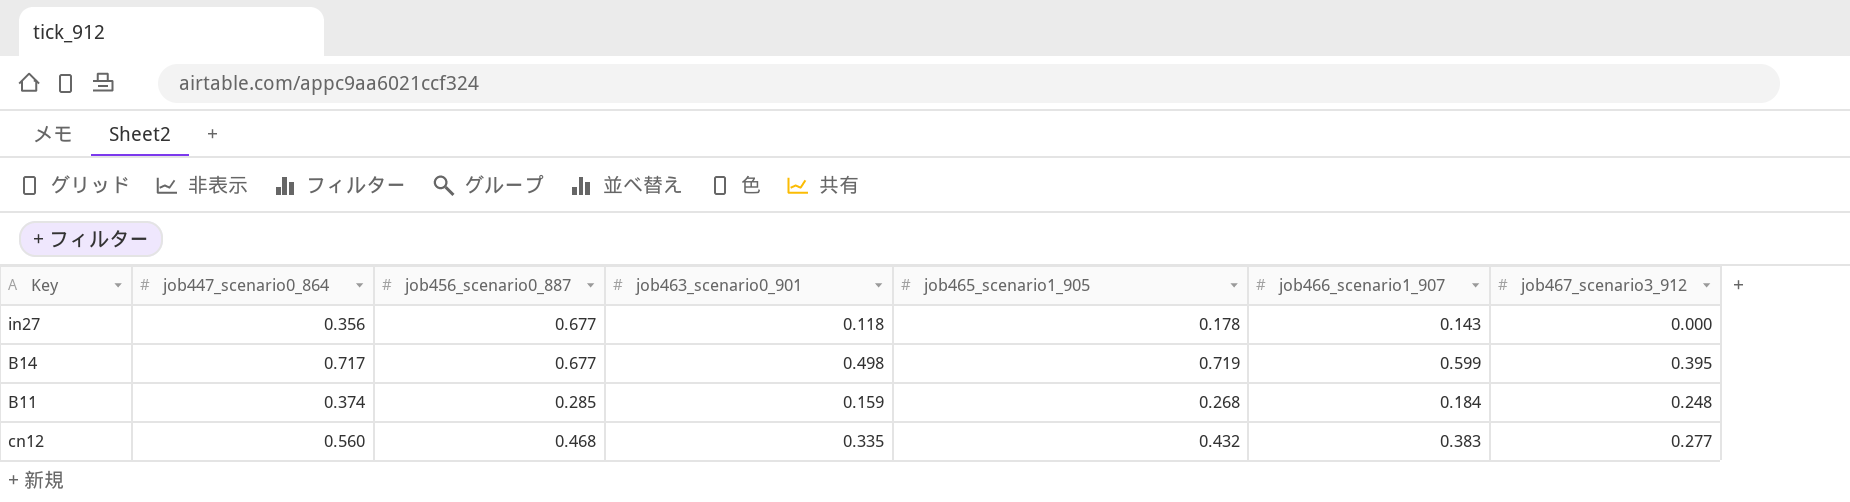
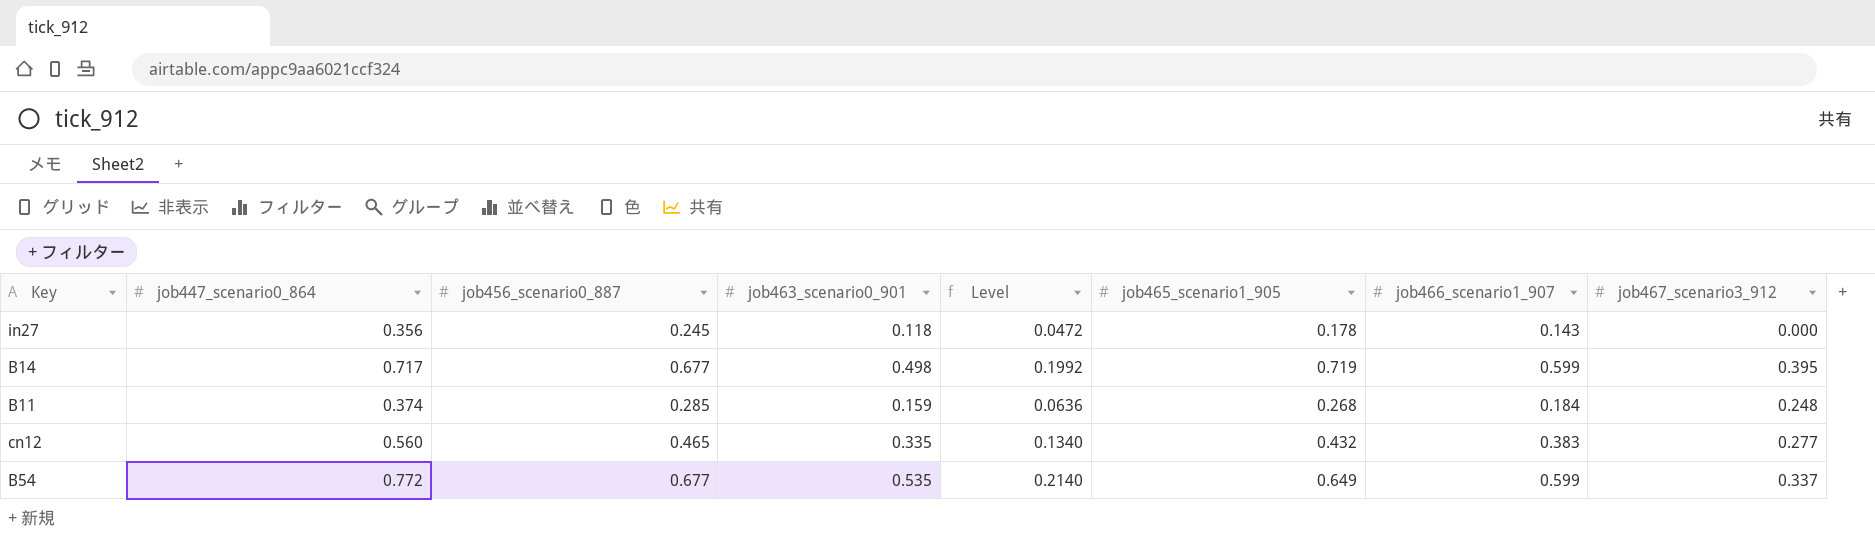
column Level | formula: none -> [job463_scenario0_901] * 0.4
in27 | job456_scenario0_887: 0.677 -> 0.245
cn12 | job456_scenario0_887: 0.468 -> 0.465
row B54: none -> 0.772 | 0.677 | 0.535 | 0.2140 | 0.649 | 0.599 | 0.337

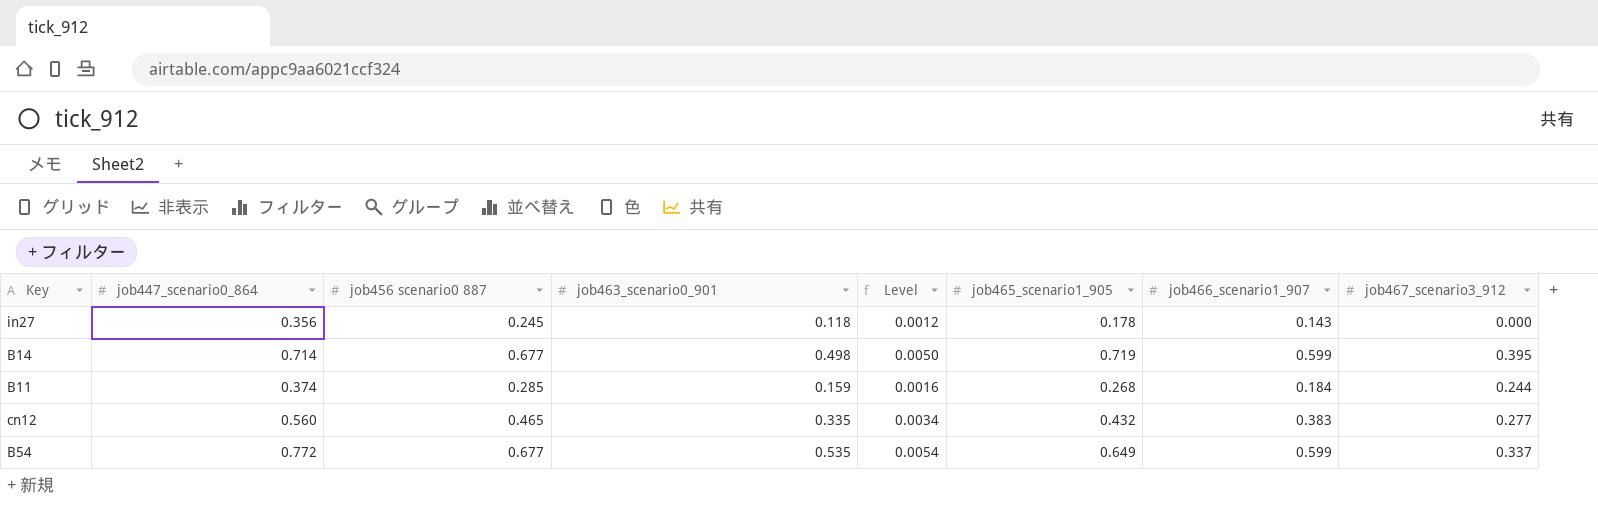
column name: job456_scenario0_887 -> job456 scenario0 887
column Level | formula: [job463_scenario0_901] * 0.4 -> [job463_scenario0_901] * 0.01
B14 | job447_scenario0_864: 0.717 -> 0.714
B11 | job467_scenario3_912: 0.248 -> 0.244

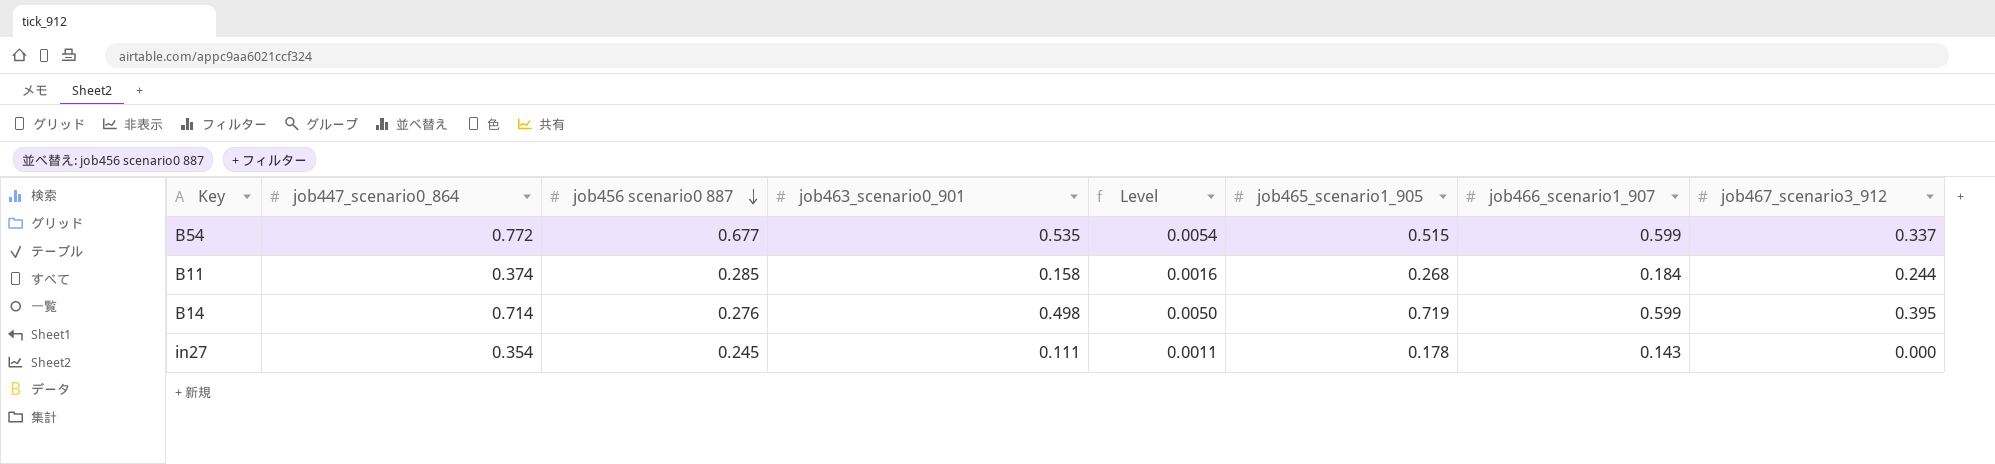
row order: none -> job456 scenario0 887 descending
row cn12: 0.560 | 0.465 | 0.335 | 0.0034 | 0.432 | 0.383 | 0.277 -> none
B54 | job465_scenario1_905: 0.649 -> 0.515
B11 | job463_scenario0_901: 0.159 -> 0.158
B14 | job456 scenario0 887: 0.677 -> 0.276
in27 | job447_scenario0_864: 0.356 -> 0.354
in27 | job463_scenario0_901: 0.118 -> 0.111
in27 | Level: 0.0012 -> 0.0011

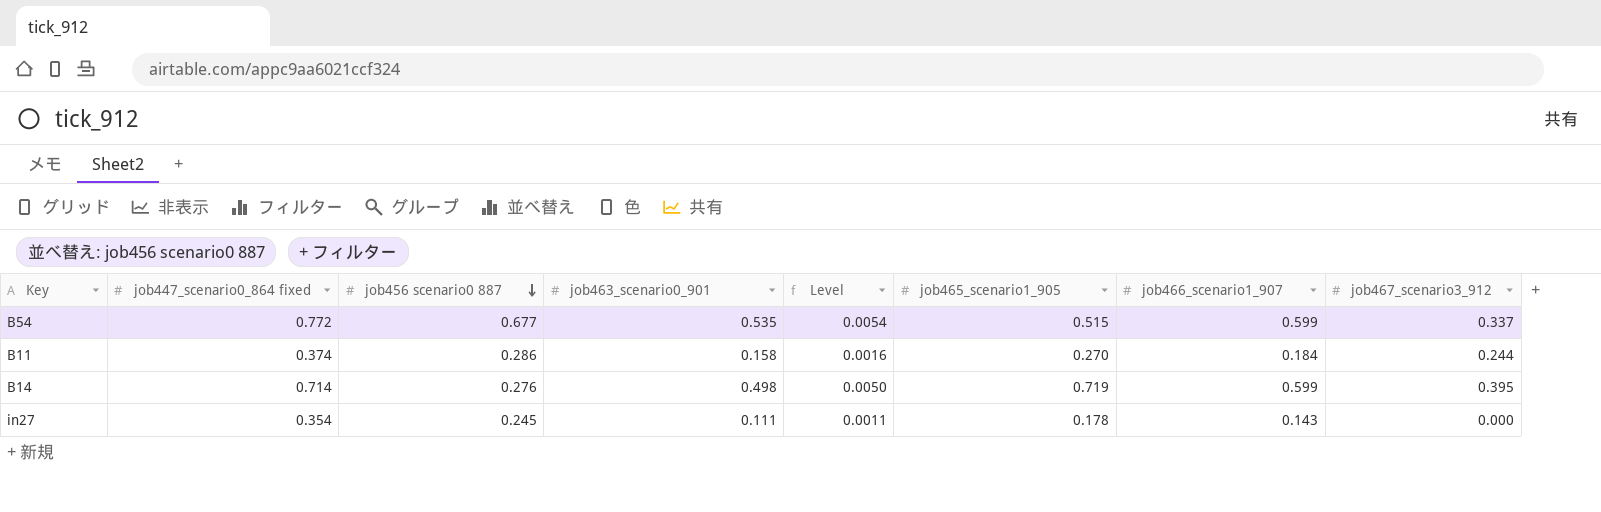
column name: job447_scenario0_864 -> job447_scenario0_864 fixed
B11 | job456 scenario0 887: 0.285 -> 0.286
B11 | job465_scenario1_905: 0.268 -> 0.270

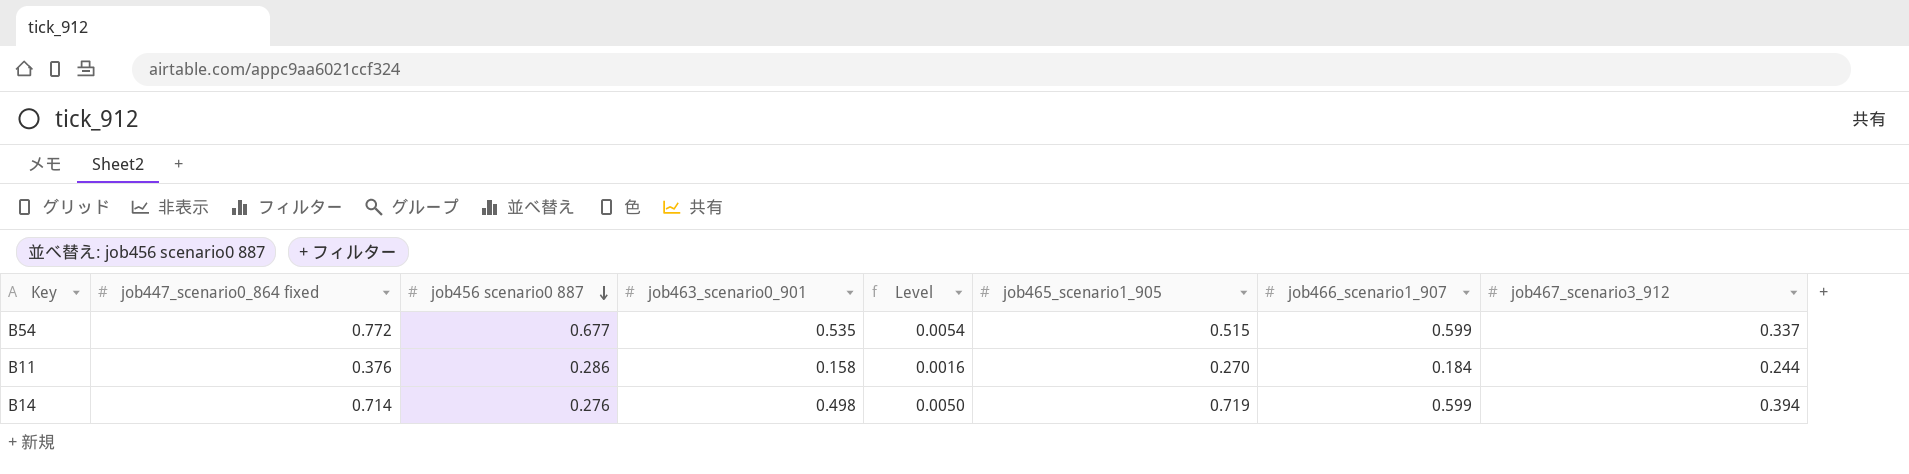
row in27: 0.354 | 0.245 | 0.111 | 0.0011 | 0.178 | 0.143 | 0.000 -> none
B11 | job447_scenario0_864 fixed: 0.374 -> 0.376
B14 | job467_scenario3_912: 0.395 -> 0.394

